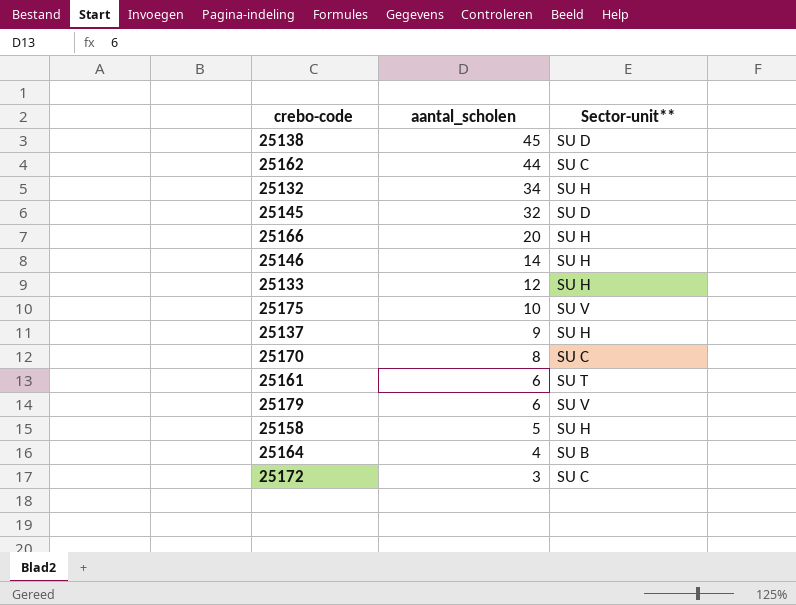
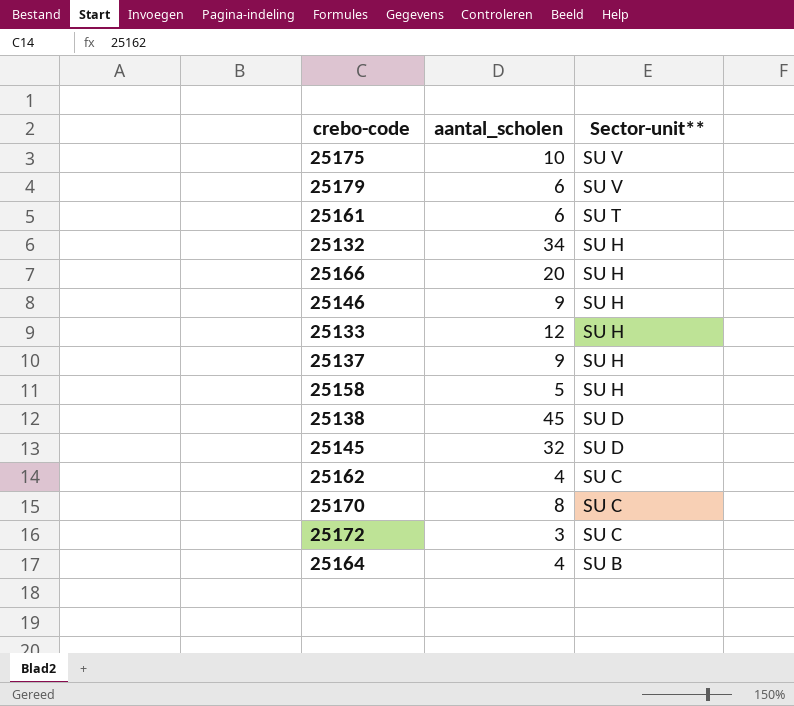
row order: aantal_scholen descending -> Sector-unit** descending
25146 | aantal_scholen: 14 -> 9
25162 | aantal_scholen: 44 -> 4

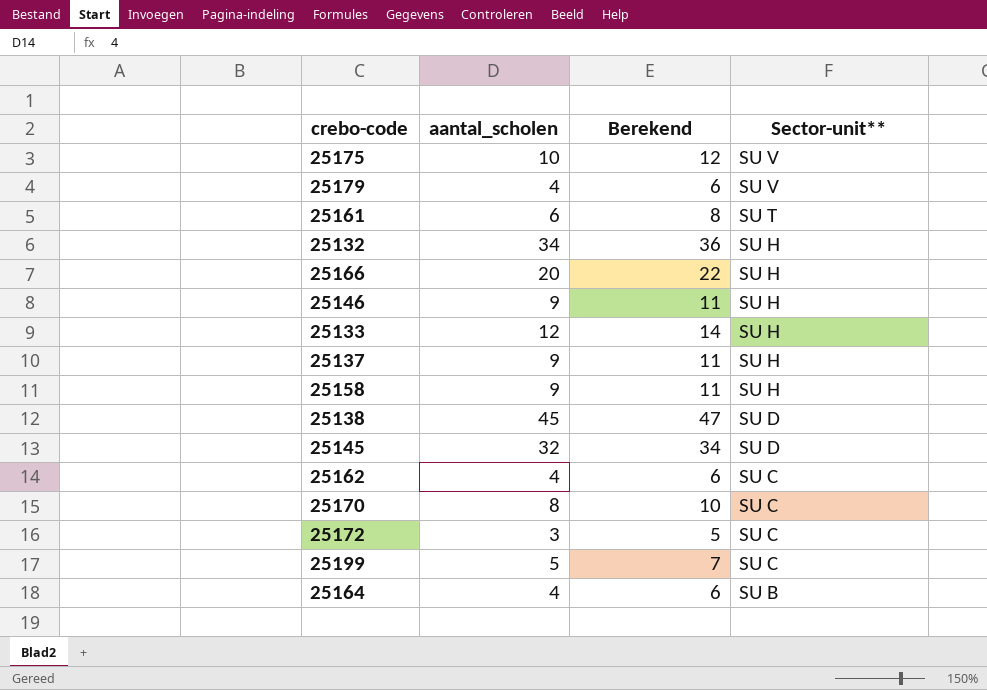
column Berekend | formula: none -> [aantal_scholen] + 2
25179 | aantal_scholen: 6 -> 4
25158 | aantal_scholen: 5 -> 9
row 25199: none -> 5 | 7 | SU C

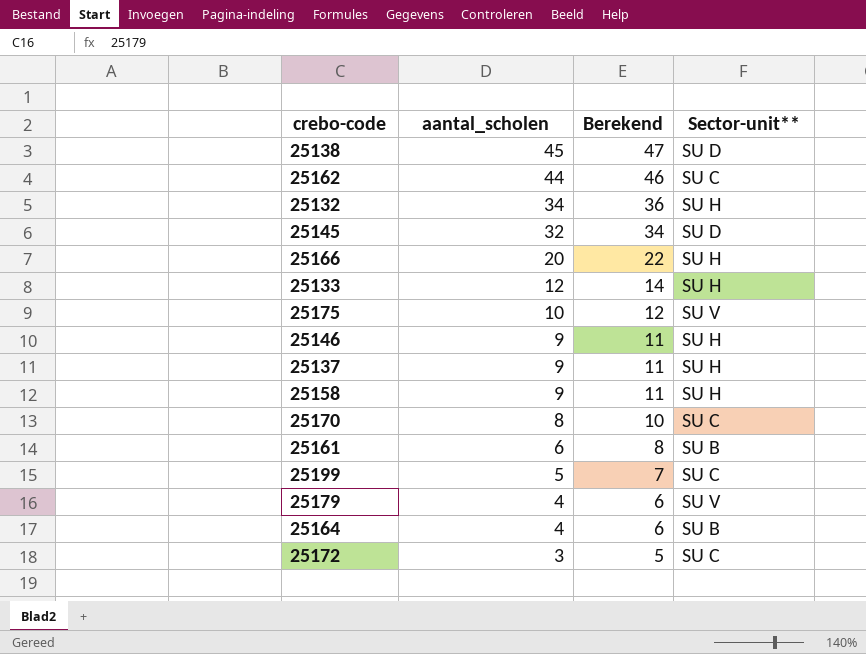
row order: Sector-unit** descending -> aantal_scholen descending
25162 | aantal_scholen: 4 -> 44
25162 | Berekend: 6 -> 46
25161 | Sector-unit**: SU T -> SU B

